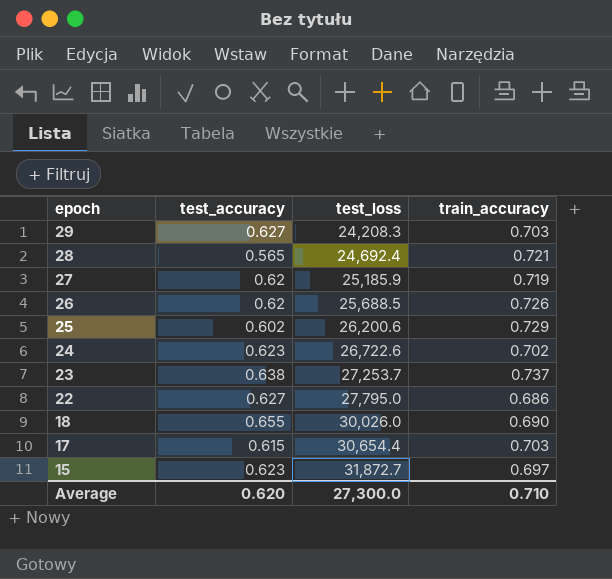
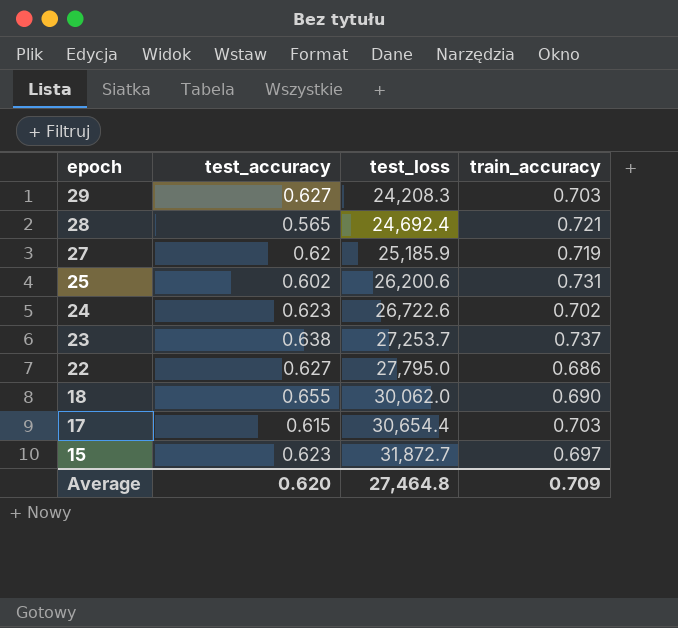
row 26: 0.62 | 25,688.5 | 0.726 -> none
25 | train_accuracy: 0.729 -> 0.731
18 | test_loss: 30,026.0 -> 30,062.0
Average | test_loss: 27,300.0 -> 27,464.8
Average | train_accuracy: 0.710 -> 0.709

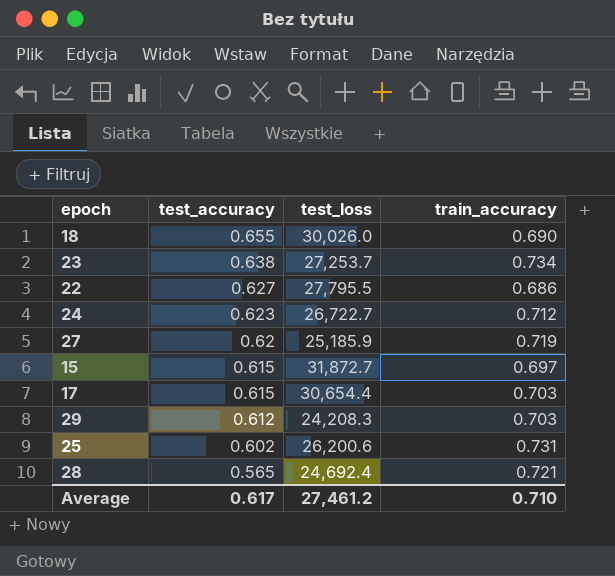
row order: epoch descending -> test_accuracy descending
18 | test_loss: 30,062.0 -> 30,026.0
23 | train_accuracy: 0.737 -> 0.734
22 | test_loss: 27,795.0 -> 27,795.5
24 | test_loss: 26,722.6 -> 26,722.7
24 | train_accuracy: 0.702 -> 0.712
15 | test_accuracy: 0.623 -> 0.615
29 | test_accuracy: 0.627 -> 0.612
Average | test_accuracy: 0.620 -> 0.617
Average | test_loss: 27,464.8 -> 27,461.2
Average | train_accuracy: 0.709 -> 0.710

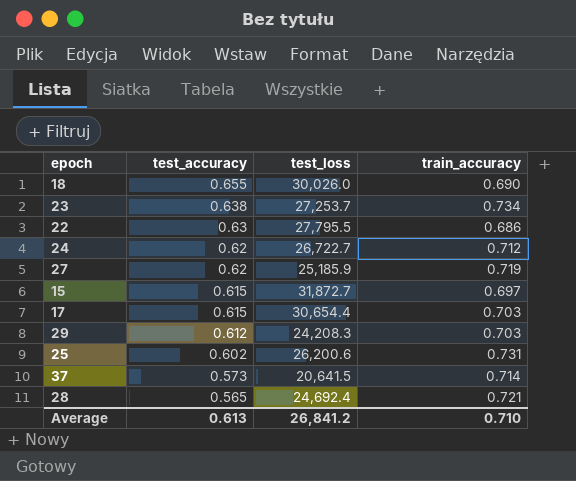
22 | test_accuracy: 0.627 -> 0.63
24 | test_accuracy: 0.623 -> 0.62
row 37: none -> 0.573 | 20,641.5 | 0.714
Average | test_accuracy: 0.617 -> 0.613
Average | test_loss: 27,461.2 -> 26,841.2

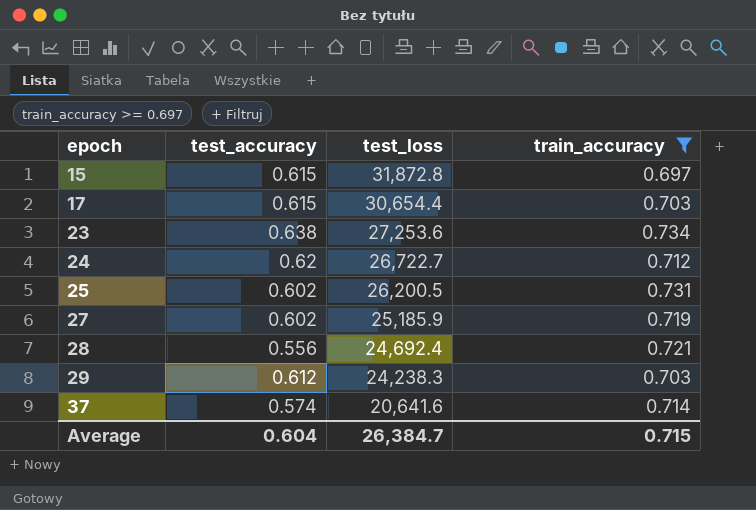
filter: none -> train_accuracy >= 0.697
row order: test_accuracy descending -> epoch ascending
15 | test_loss: 31,872.7 -> 31,872.8
23 | test_loss: 27,253.7 -> 27,253.6
25 | test_loss: 26,200.6 -> 26,200.5
27 | test_accuracy: 0.62 -> 0.602
28 | test_accuracy: 0.565 -> 0.556
29 | test_loss: 24,208.3 -> 24,238.3
37 | test_accuracy: 0.573 -> 0.574
37 | test_loss: 20,641.5 -> 20,641.6
Average | test_accuracy: 0.613 -> 0.604
Average | test_loss: 26,841.2 -> 26,384.7
Average | train_accuracy: 0.710 -> 0.715

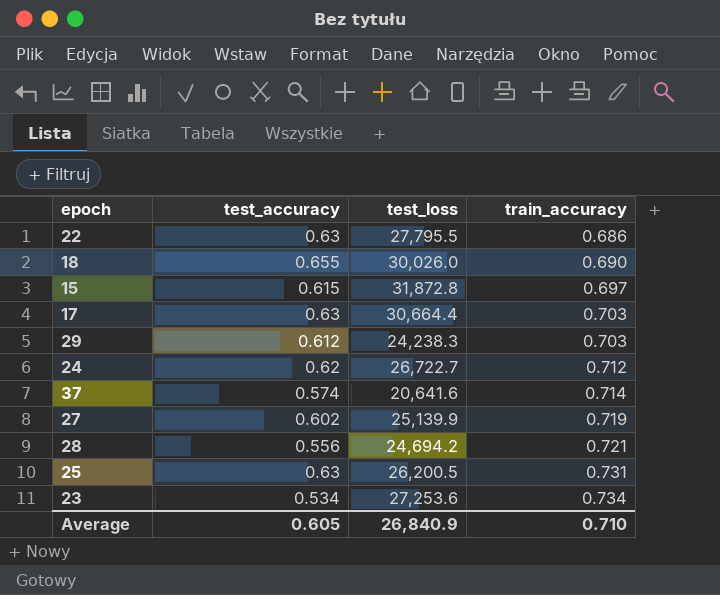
filter: train_accuracy >= 0.697 -> none
row order: epoch ascending -> train_accuracy ascending
17 | test_accuracy: 0.615 -> 0.63
17 | test_loss: 30,654.4 -> 30,664.4
27 | test_loss: 25,185.9 -> 25,139.9
28 | test_loss: 24,692.4 -> 24,694.2
25 | test_accuracy: 0.602 -> 0.63
23 | test_accuracy: 0.638 -> 0.534
Average | test_accuracy: 0.604 -> 0.605
Average | test_loss: 26,384.7 -> 26,840.9
Average | train_accuracy: 0.715 -> 0.710

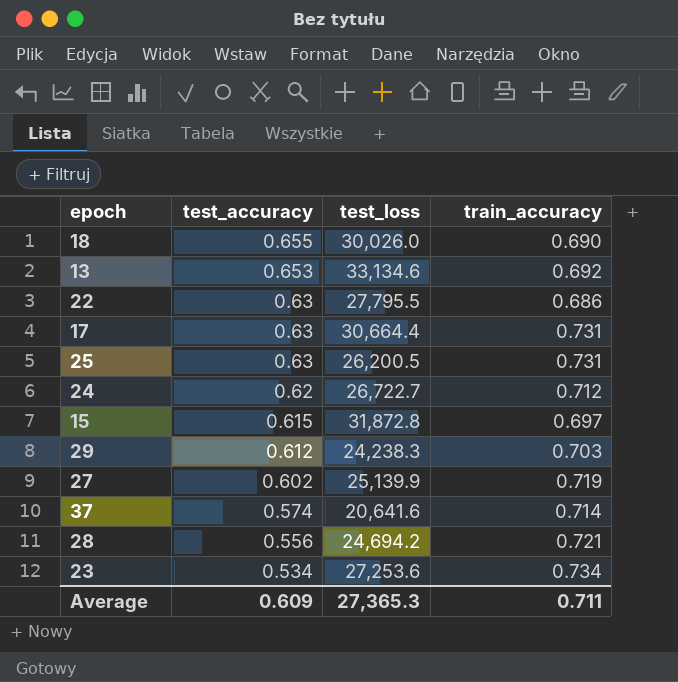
row order: train_accuracy ascending -> test_accuracy descending
row 13: none -> 0.653 | 33,134.6 | 0.692
17 | train_accuracy: 0.703 -> 0.731
Average | test_accuracy: 0.605 -> 0.609
Average | test_loss: 26,840.9 -> 27,365.3
Average | train_accuracy: 0.710 -> 0.711

